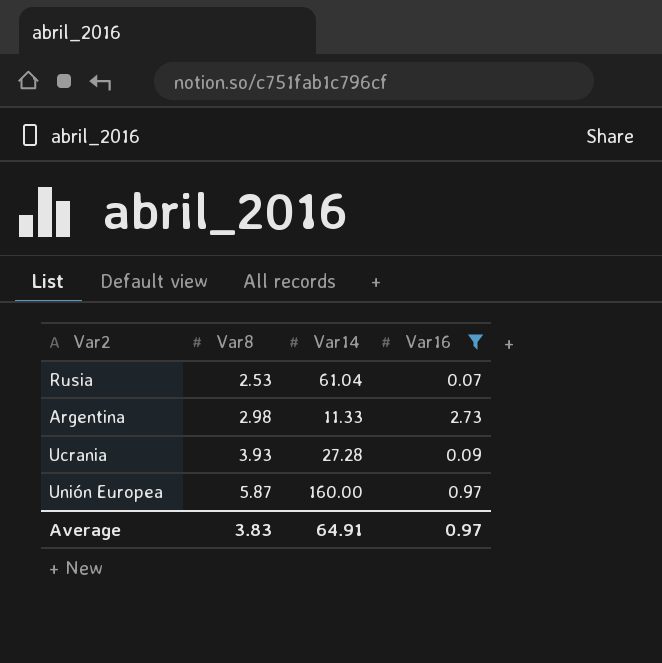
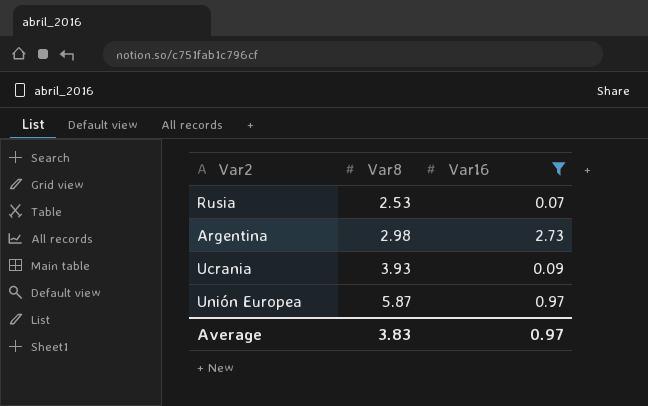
column Var14 | position: 3 -> none

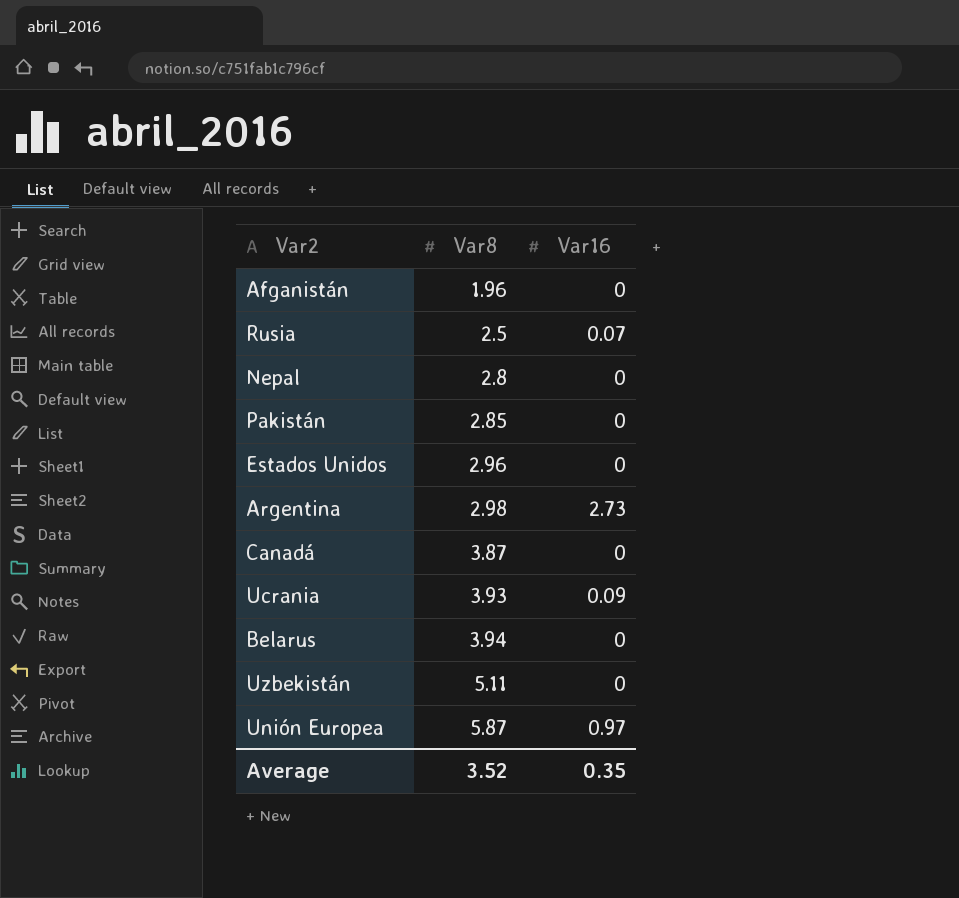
filter: Var16 != 0 -> none
Rusia | Var8: 2.53 -> 2.5
Average | Var8: 3.83 -> 3.52
Average | Var16: 0.97 -> 0.35

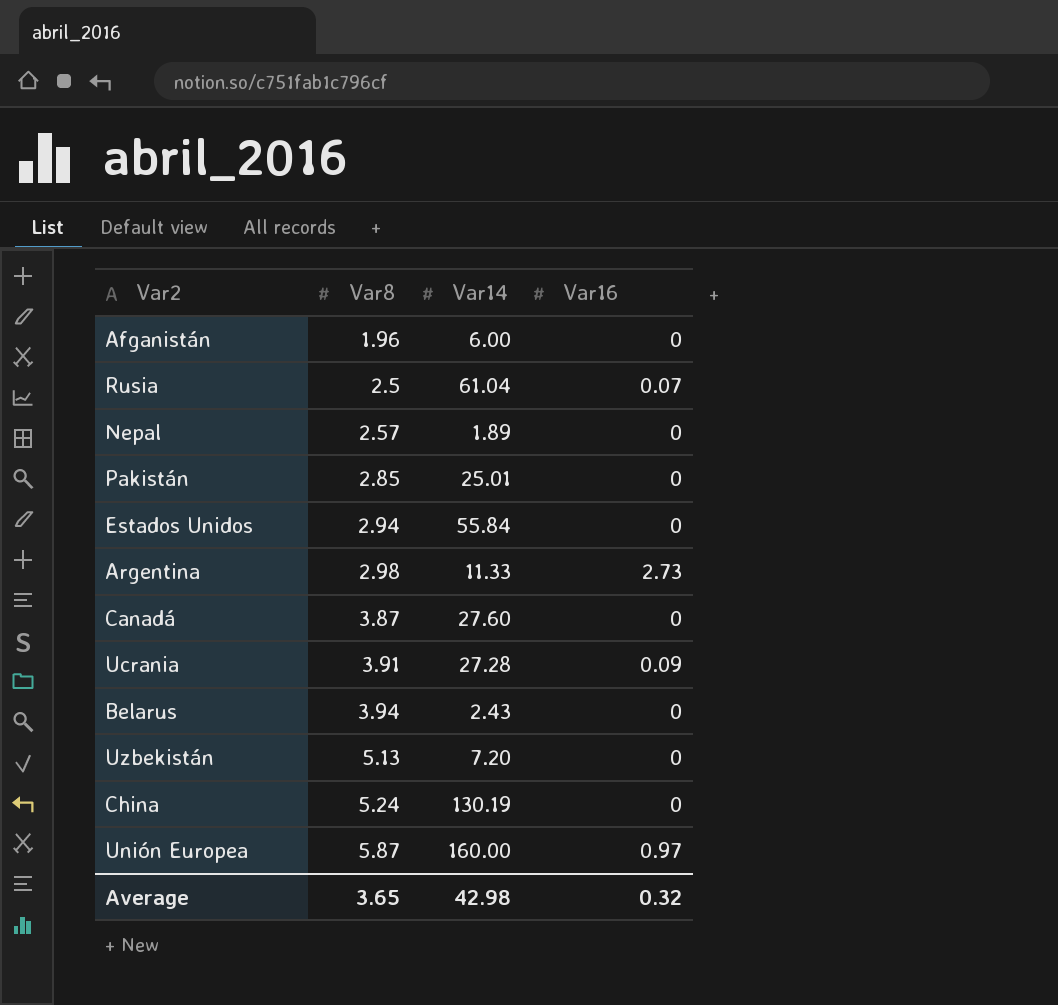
column Var14 | position: none -> 3
Nepal | Var8: 2.8 -> 2.57
Estados Unidos | Var8: 2.96 -> 2.94
Ucrania | Var8: 3.93 -> 3.91
Uzbekistán | Var8: 5.11 -> 5.13
row China: none -> 5.24 | 130.19 | 0
Average | Var8: 3.52 -> 3.65
Average | Var16: 0.35 -> 0.32

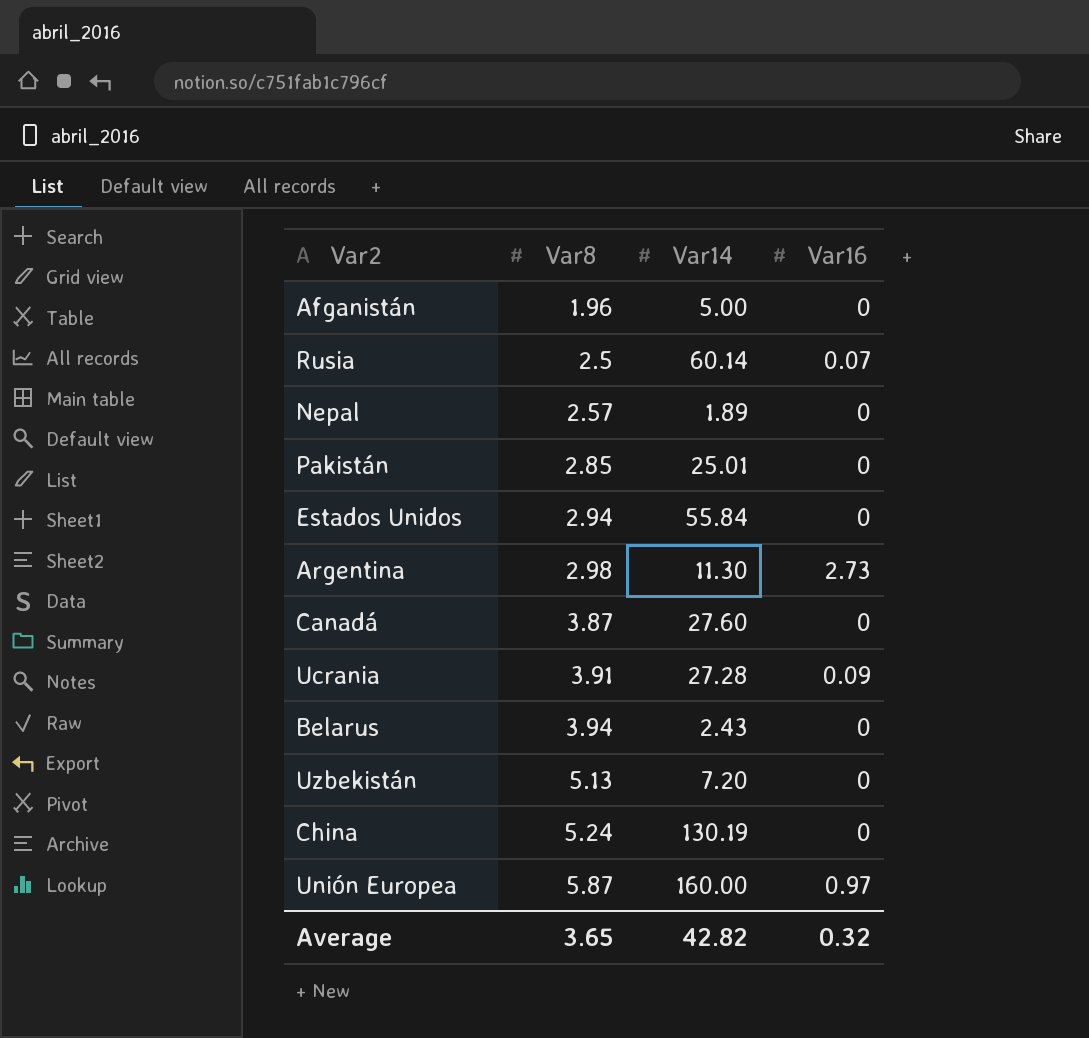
Afganistán | Var14: 6.00 -> 5.00
Rusia | Var14: 61.04 -> 60.14
Argentina | Var14: 11.33 -> 11.30
Average | Var14: 42.98 -> 42.82

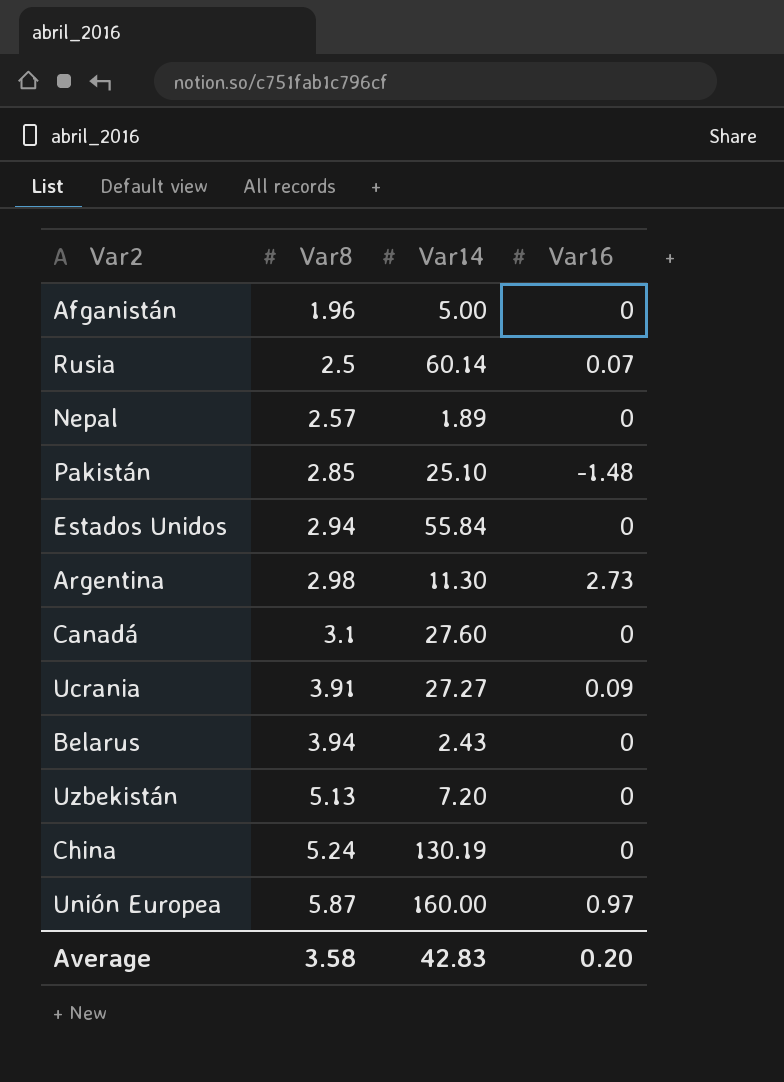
Pakistán | Var14: 25.01 -> 25.10
Pakistán | Var16: 0 -> -1.48
Canadá | Var8: 3.87 -> 3.1
Ucrania | Var14: 27.28 -> 27.27
Average | Var8: 3.65 -> 3.58
Average | Var14: 42.82 -> 42.83
Average | Var16: 0.32 -> 0.20

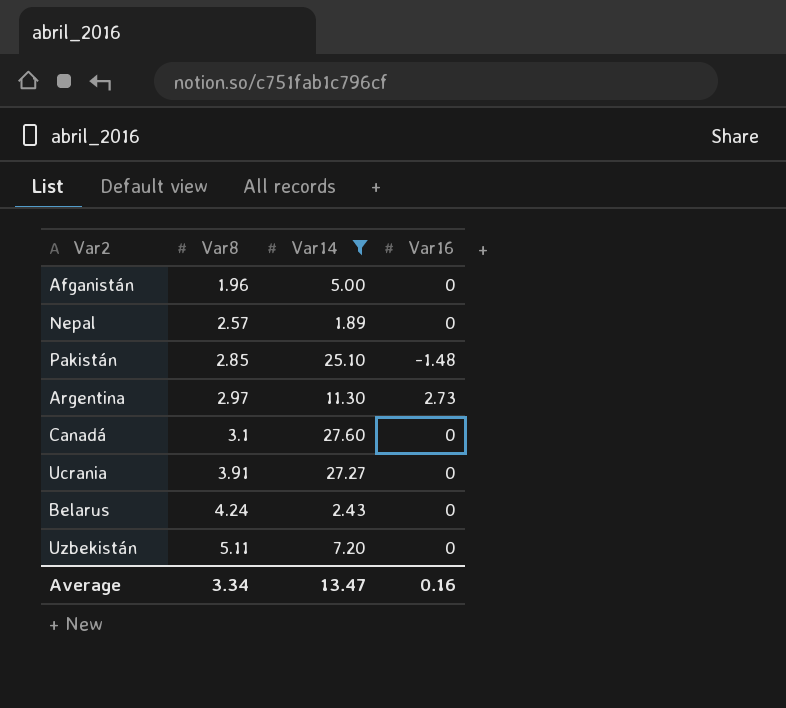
filter: none -> Var14 <= 27.60
Argentina | Var8: 2.98 -> 2.97
Ucrania | Var16: 0.09 -> 0
Belarus | Var8: 3.94 -> 4.24
Uzbekistán | Var8: 5.13 -> 5.11
Average | Var8: 3.58 -> 3.34
Average | Var14: 42.83 -> 13.47
Average | Var16: 0.20 -> 0.16

